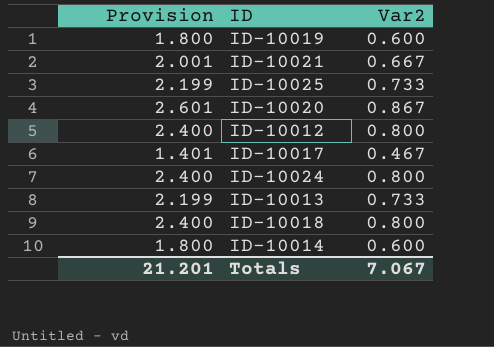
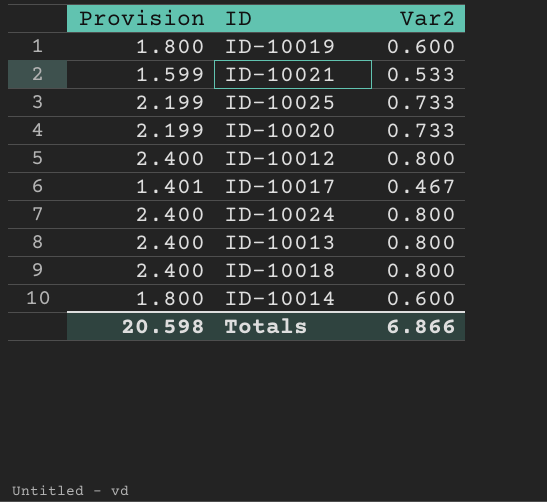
ID-10021 | Provision: 2.001 -> 1.599
ID-10021 | Var2: 0.667 -> 0.533
ID-10020 | Provision: 2.601 -> 2.199
ID-10020 | Var2: 0.867 -> 0.733
ID-10013 | Provision: 2.199 -> 2.400
ID-10013 | Var2: 0.733 -> 0.800
Totals | Provision: 21.201 -> 20.598
Totals | Var2: 7.067 -> 6.866

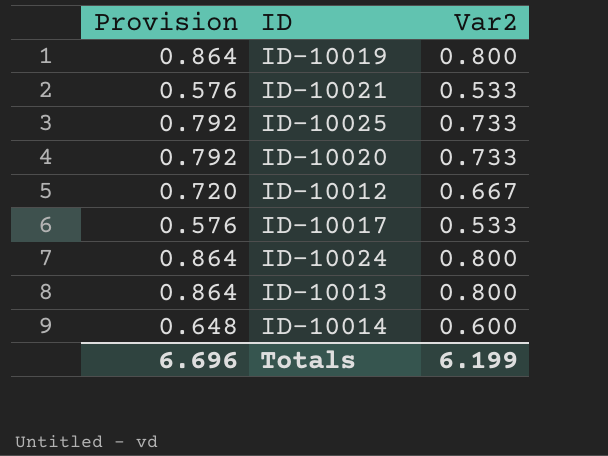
column Provision | formula: [Var2] * 3 -> [Var2] * 1.08
row ID-10018: 2.400 | 0.800 -> none
ID-10019 | Var2: 0.600 -> 0.800
ID-10012 | Var2: 0.800 -> 0.667
ID-10017 | Var2: 0.467 -> 0.533
Totals | Provision: 20.598 -> 6.696
Totals | Var2: 6.866 -> 6.199

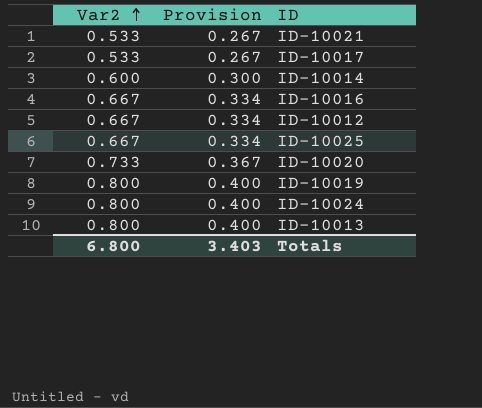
row order: none -> Var2 ascending
column Var2 | position: 3 -> 1
column Provision | formula: [Var2] * 1.08 -> [Var2] * 0.5
row ID-10016: none -> 0.667 | 0.334
ID-10025 | Var2: 0.733 -> 0.667
Totals | Var2: 6.199 -> 6.800
Totals | Provision: 6.696 -> 3.403

